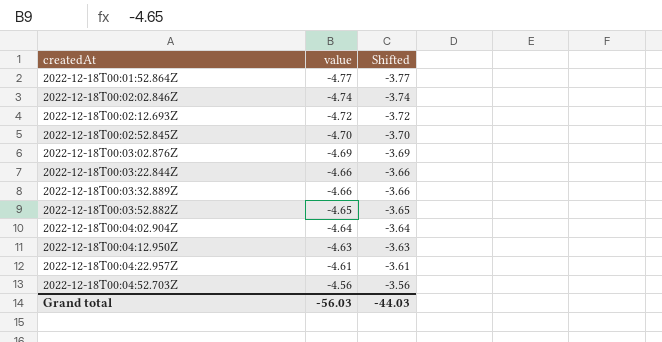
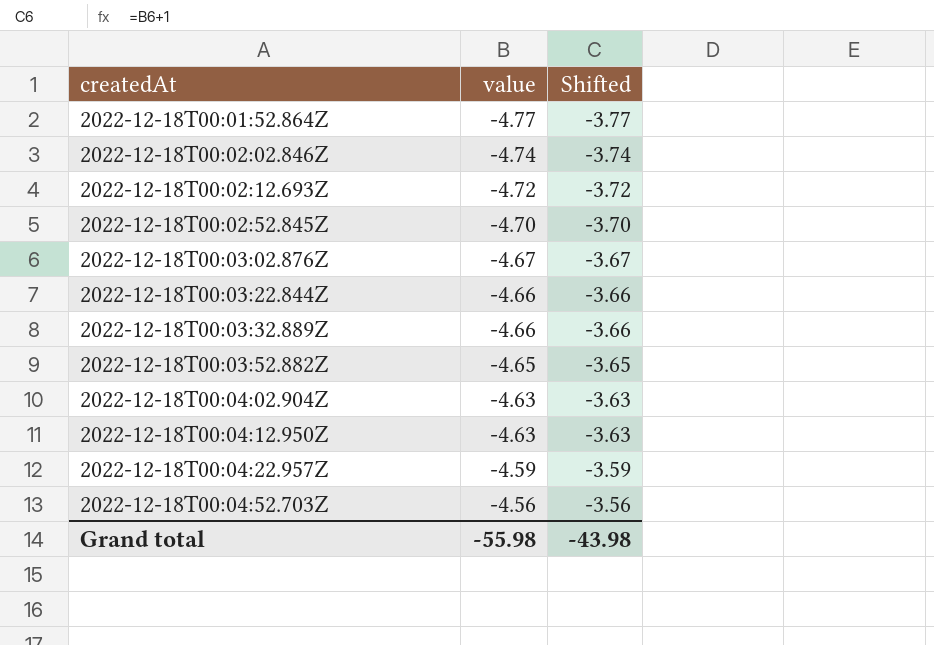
2022-12-18T00:03:02.876Z | value: -4.69 -> -4.67
2022-12-18T00:03:02.876Z | Shifted: -3.69 -> -3.67
2022-12-18T00:04:02.904Z | value: -4.64 -> -4.63
2022-12-18T00:04:02.904Z | Shifted: -3.64 -> -3.63
2022-12-18T00:04:22.957Z | value: -4.61 -> -4.59
2022-12-18T00:04:22.957Z | Shifted: -3.61 -> -3.59
Grand total | value: -56.03 -> -55.98
Grand total | Shifted: -44.03 -> -43.98

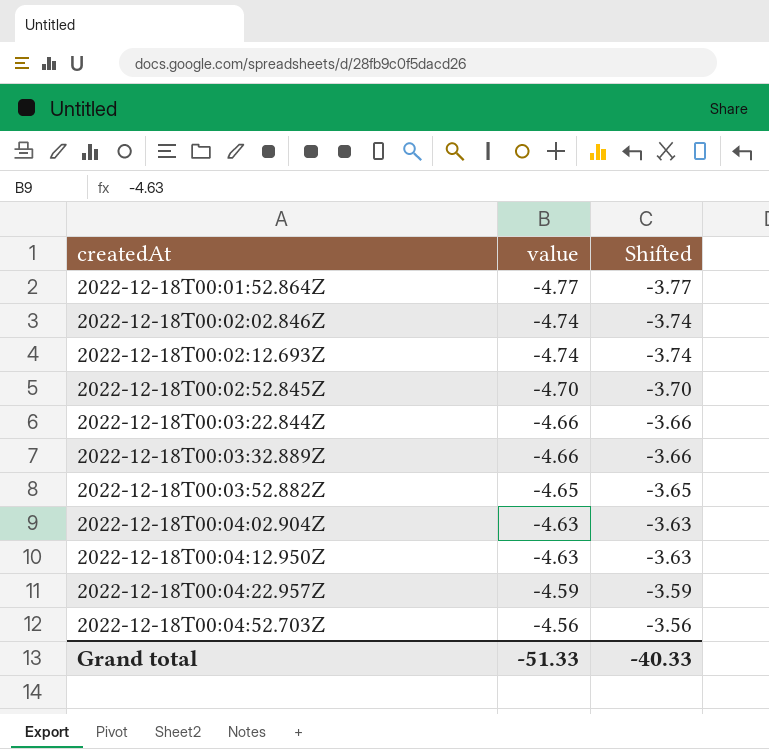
row 2022-12-18T00:03:02.876Z: -4.67 | -3.67 -> none
2022-12-18T00:02:12.693Z | value: -4.72 -> -4.74
2022-12-18T00:02:12.693Z | Shifted: -3.72 -> -3.74
Grand total | value: -55.98 -> -51.33
Grand total | Shifted: -43.98 -> -40.33

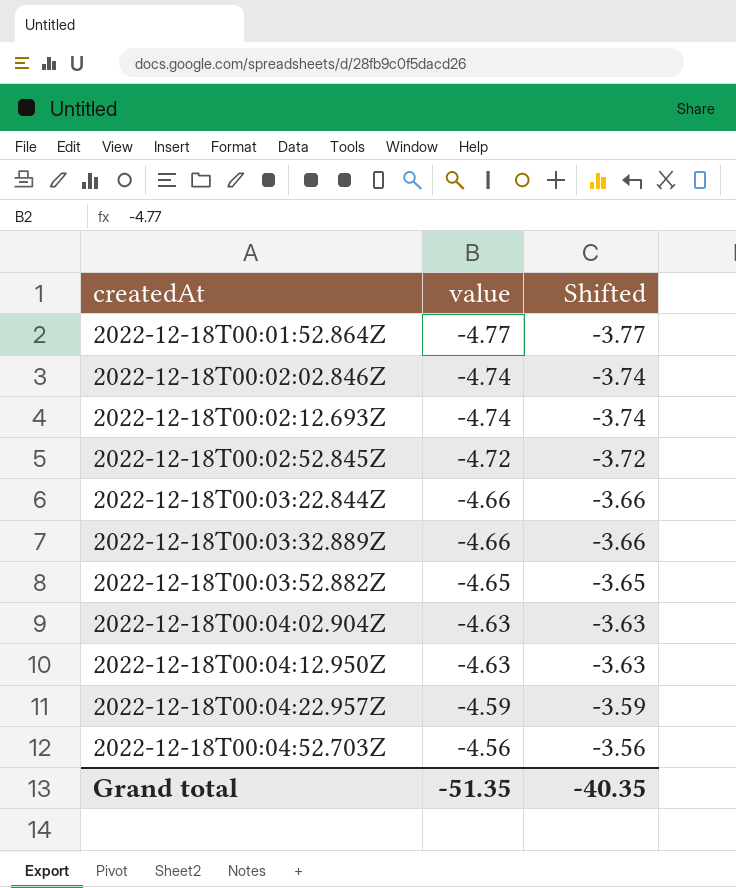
2022-12-18T00:02:52.845Z | value: -4.70 -> -4.72
2022-12-18T00:02:52.845Z | Shifted: -3.70 -> -3.72
Grand total | value: -51.33 -> -51.35
Grand total | Shifted: -40.33 -> -40.35

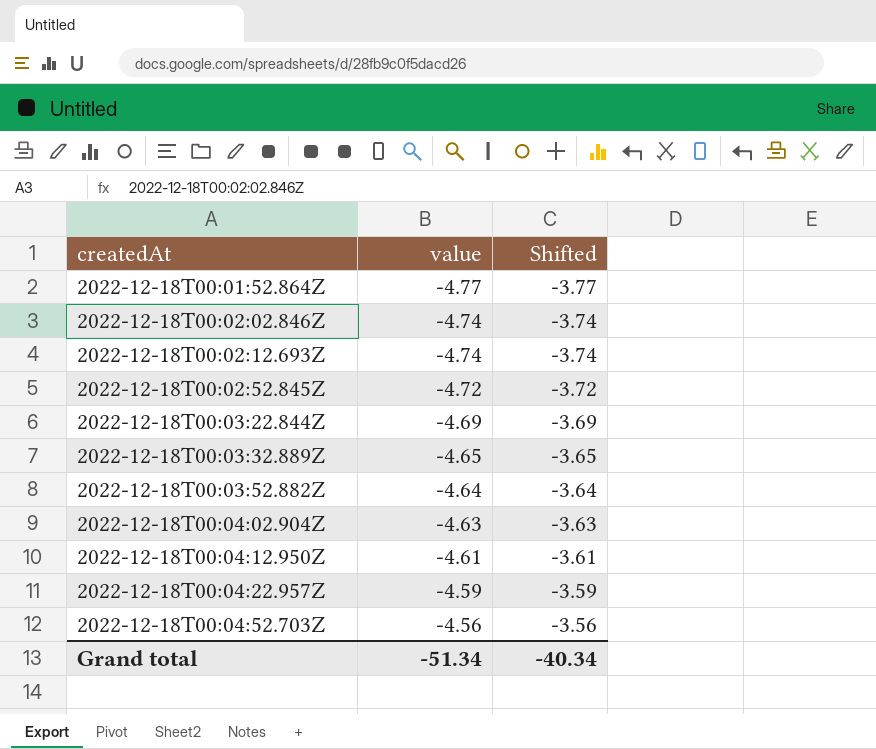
2022-12-18T00:03:22.844Z | value: -4.66 -> -4.69
2022-12-18T00:03:22.844Z | Shifted: -3.66 -> -3.69
2022-12-18T00:03:32.889Z | value: -4.66 -> -4.65
2022-12-18T00:03:32.889Z | Shifted: -3.66 -> -3.65
2022-12-18T00:03:52.882Z | value: -4.65 -> -4.64
2022-12-18T00:03:52.882Z | Shifted: -3.65 -> -3.64
2022-12-18T00:04:12.950Z | value: -4.63 -> -4.61
2022-12-18T00:04:12.950Z | Shifted: -3.63 -> -3.61
Grand total | value: -51.35 -> -51.34
Grand total | Shifted: -40.35 -> -40.34

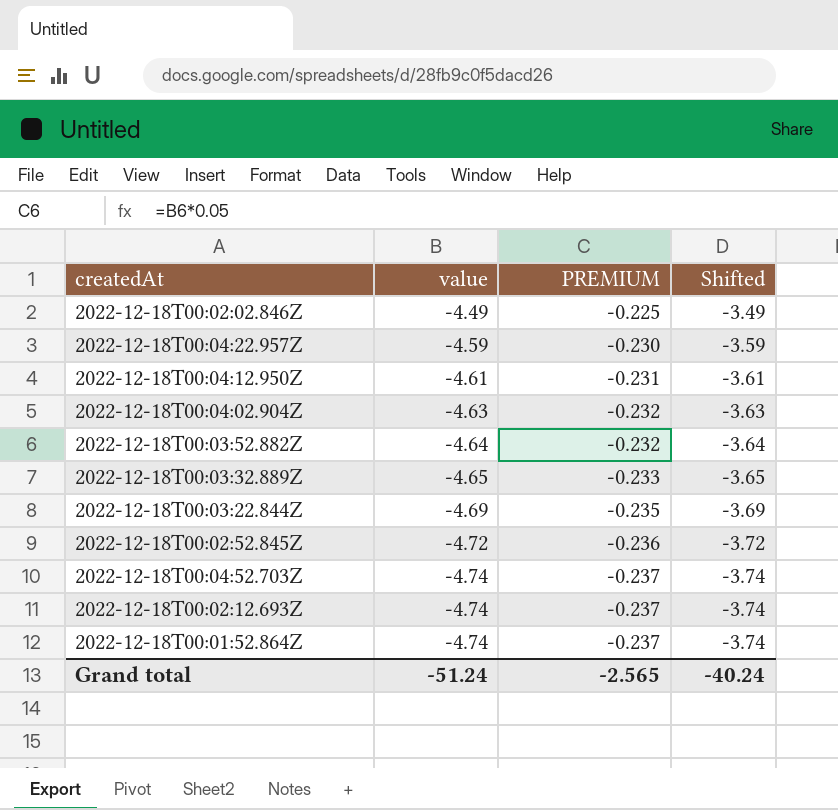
row order: createdAt ascending -> value descending
column PREMIUM | formula: none -> [value] * 0.05
2022-12-18T00:02:02.846Z | value: -4.74 -> -4.49
2022-12-18T00:02:02.846Z | Shifted: -3.74 -> -3.49
2022-12-18T00:04:52.703Z | value: -4.56 -> -4.74
2022-12-18T00:04:52.703Z | Shifted: -3.56 -> -3.74
2022-12-18T00:01:52.864Z | value: -4.77 -> -4.74
2022-12-18T00:01:52.864Z | Shifted: -3.77 -> -3.74
Grand total | value: -51.34 -> -51.24
Grand total | Shifted: -40.34 -> -40.24

